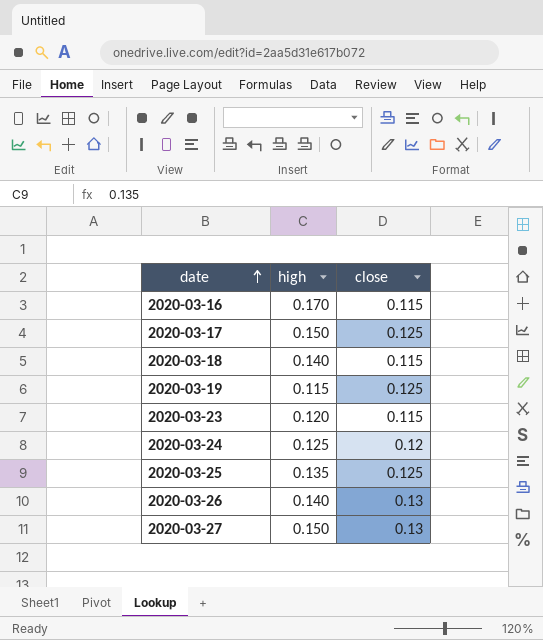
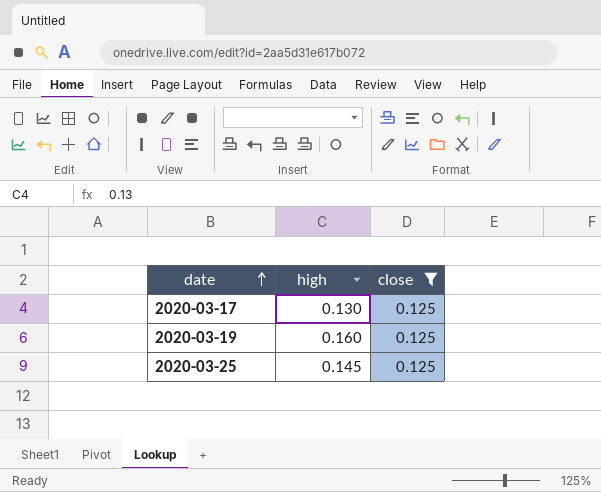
filter: none -> close = 0.125
2020-03-17 | high: 0.150 -> 0.130
2020-03-19 | high: 0.115 -> 0.160
2020-03-25 | high: 0.135 -> 0.145

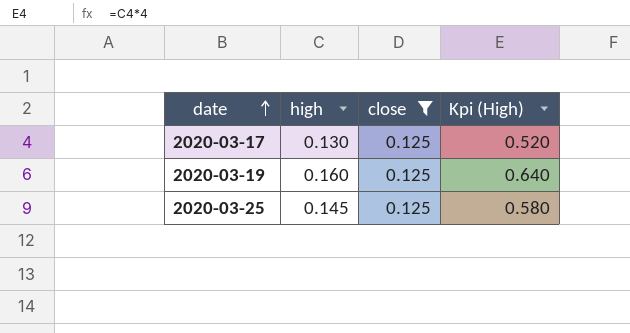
column Kpi (High) | formula: none -> [high] * 4

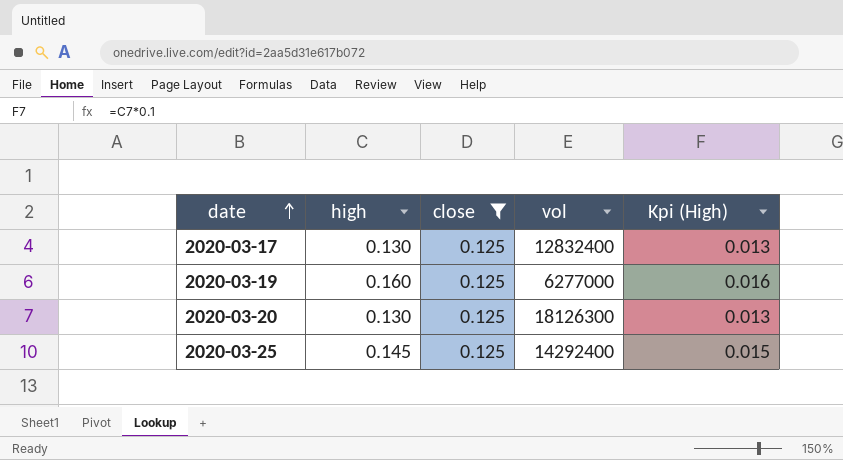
column vol | position: none -> 4
column Kpi (High) | formula: [high] * 4 -> [high] * 0.1
row 2020-03-20: none -> 0.130 | 0.125 | 18126300 | 0.013

